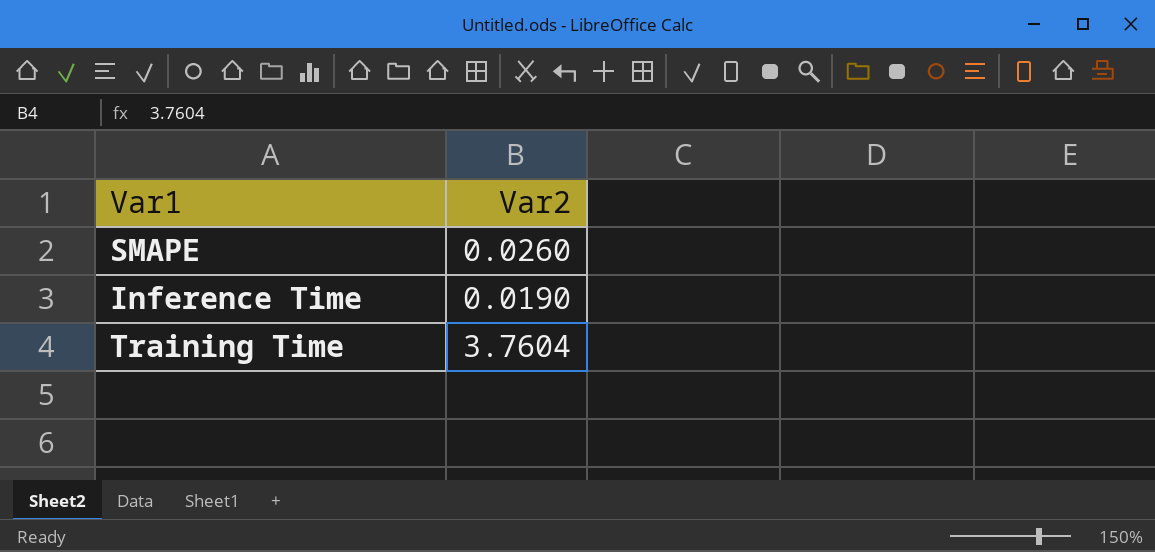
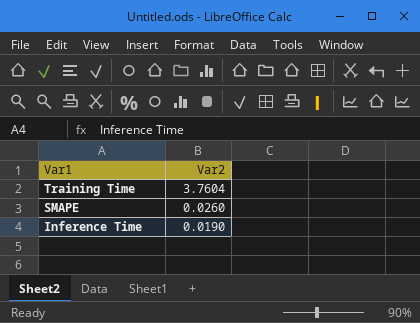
row order: none -> Var1 descending

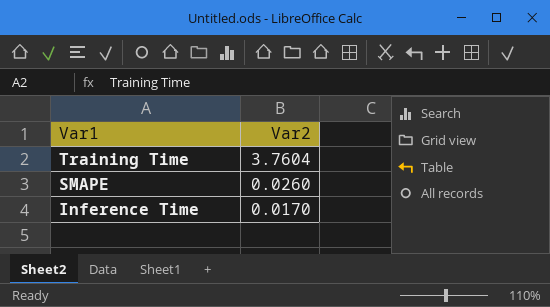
Inference Time | Var2: 0.0190 -> 0.0170

